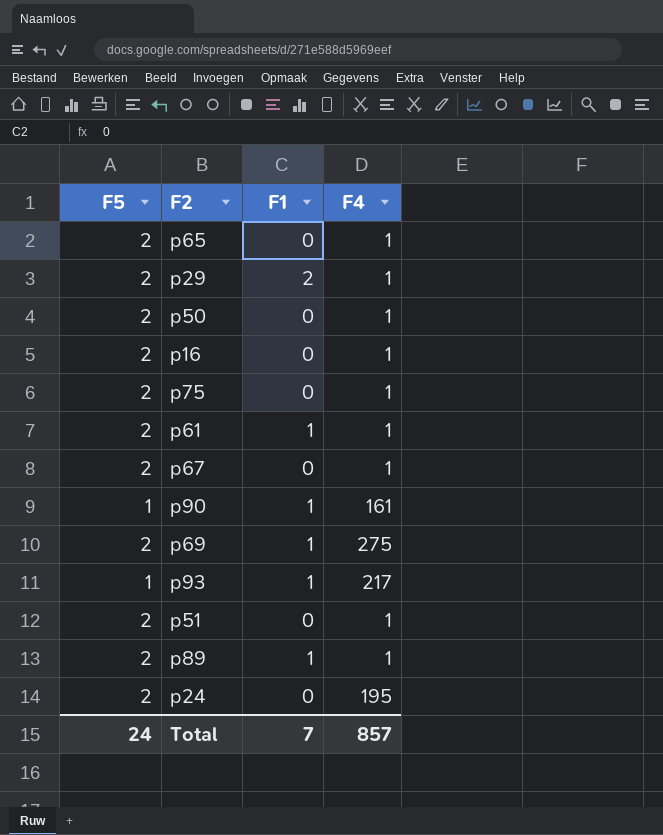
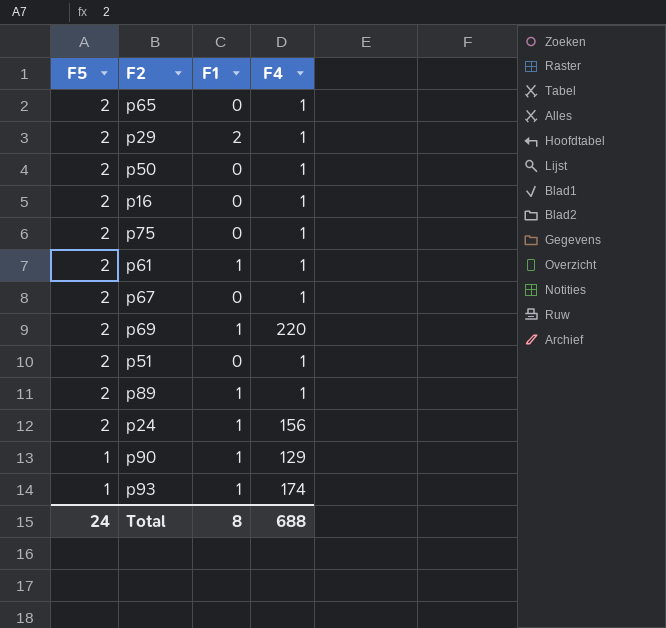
row order: none -> F5 descending
p69 | F4: 275 -> 220
p24 | F1: 0 -> 1
p24 | F4: 195 -> 156
p90 | F4: 161 -> 129
p93 | F4: 217 -> 174
Total | F1: 7 -> 8
Total | F4: 857 -> 688

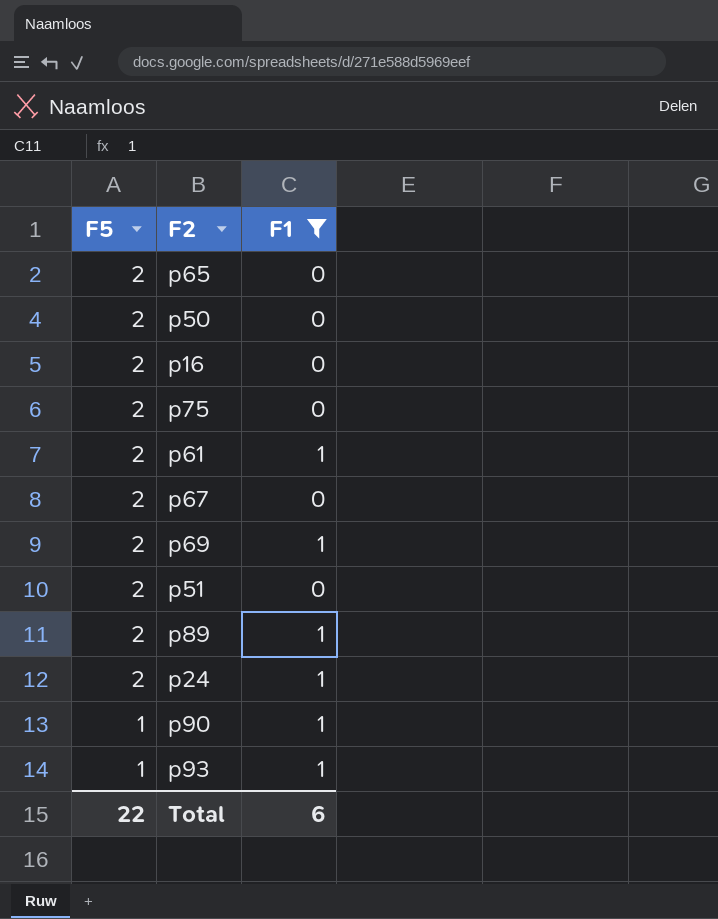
filter: none -> F1 != 2
column F4 | position: 4 -> none
Total | F5: 24 -> 22
Total | F1: 8 -> 6

